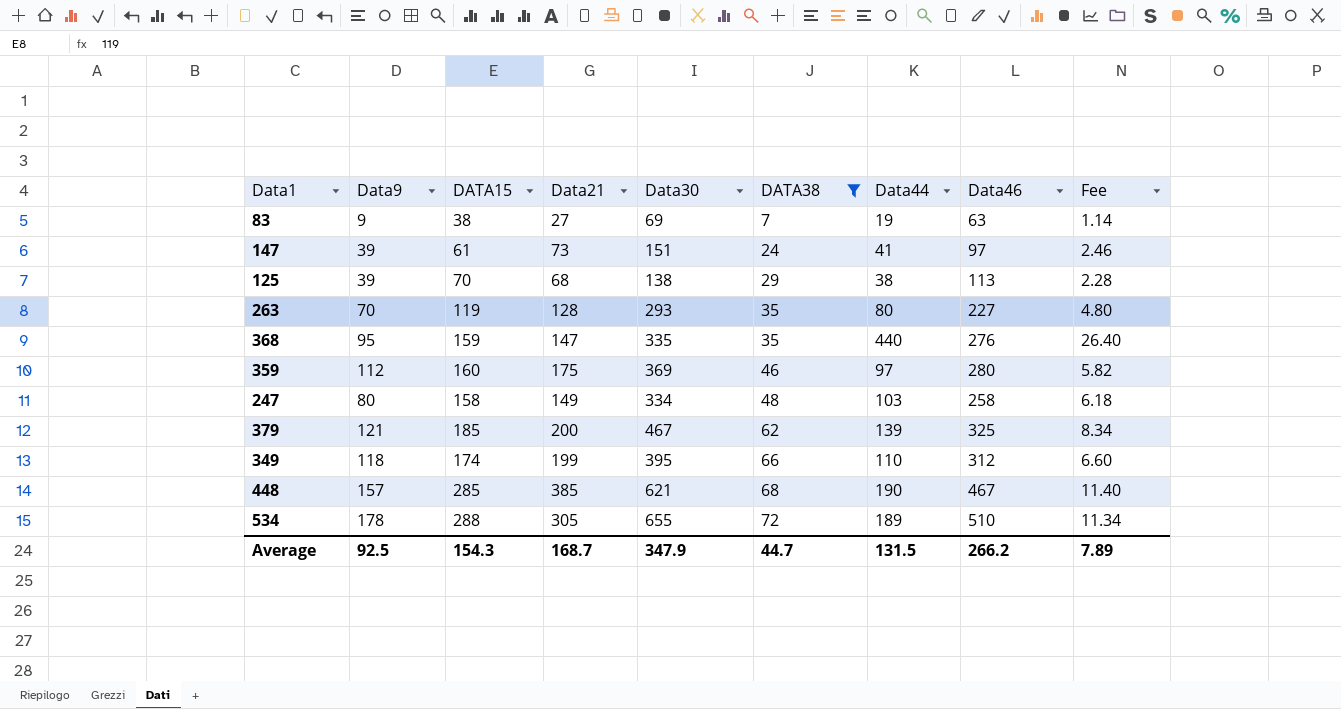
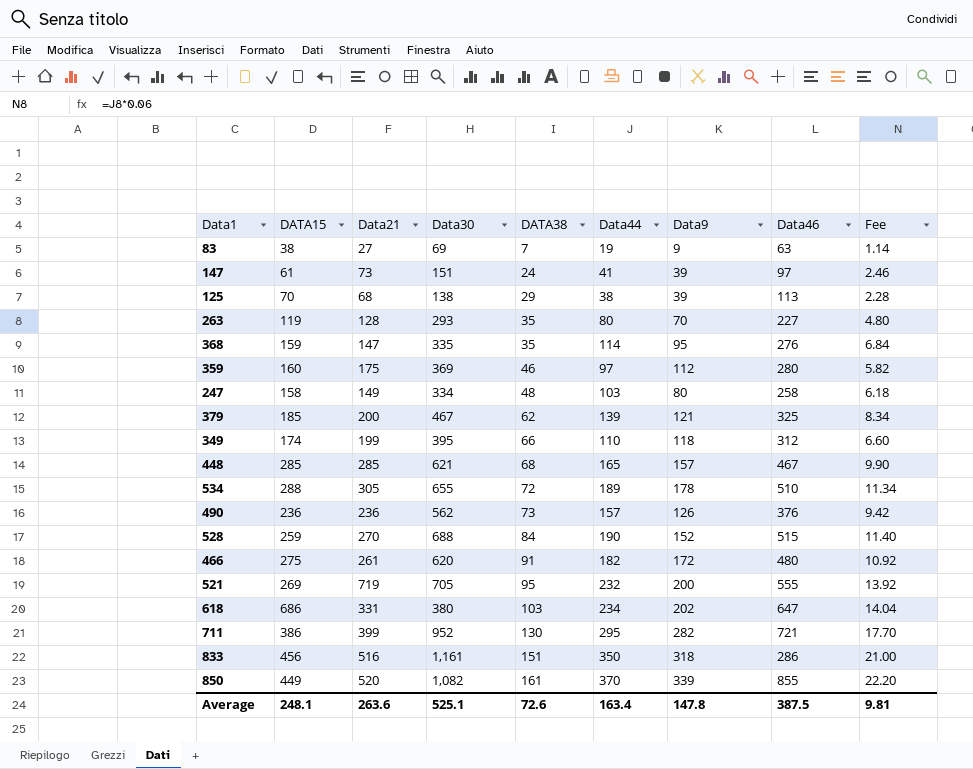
filter: DATA38 <= 72 -> none
column Data9 | position: 2 -> 7
368 | Data44: 440 -> 114
368 | Fee: 26.40 -> 6.84
448 | Data21: 385 -> 285
448 | Data44: 190 -> 165
448 | Fee: 11.40 -> 9.90
Average | DATA15: 154.3 -> 248.1
Average | Data21: 168.7 -> 263.6
Average | Data30: 347.9 -> 525.1
Average | DATA38: 44.7 -> 72.6
Average | Data44: 131.5 -> 163.4
Average | Data9: 92.5 -> 147.8
Average | Data46: 266.2 -> 387.5
Average | Fee: 7.89 -> 9.81

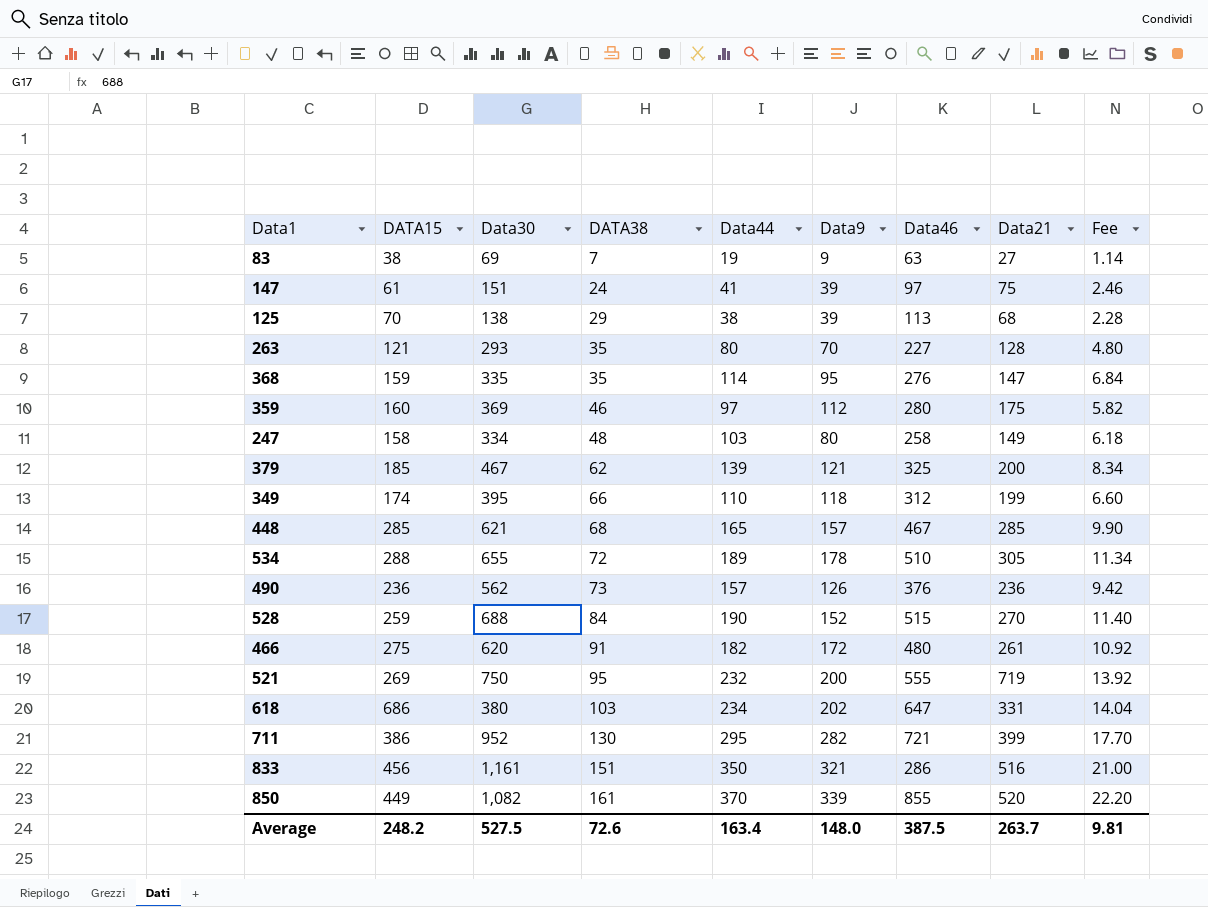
column Data21 | position: 3 -> 8
147 | Data21: 73 -> 75
263 | DATA15: 119 -> 121
521 | Data30: 705 -> 750
833 | Data9: 318 -> 321
Average | DATA15: 248.1 -> 248.2
Average | Data30: 525.1 -> 527.5
Average | Data9: 147.8 -> 148.0
Average | Data21: 263.6 -> 263.7

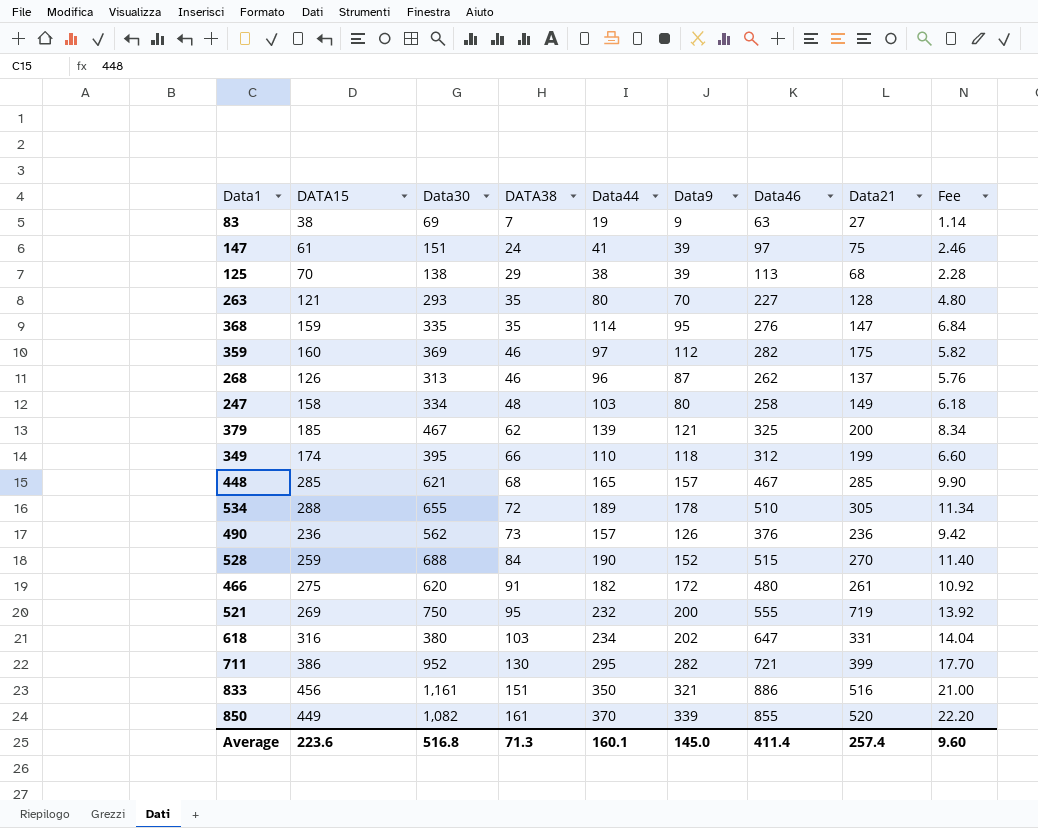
359 | Data46: 280 -> 282
row 268: none -> 126 | 313 | 46 | 96 | 87 | 262 | 137 | 5.76
618 | DATA15: 686 -> 316
833 | Data46: 286 -> 886
Average | DATA15: 248.2 -> 223.6
Average | Data30: 527.5 -> 516.8
Average | DATA38: 72.6 -> 71.3
Average | Data44: 163.4 -> 160.1
Average | Data9: 148.0 -> 145.0
Average | Data46: 387.5 -> 411.4
Average | Data21: 263.7 -> 257.4
Average | Fee: 9.81 -> 9.60

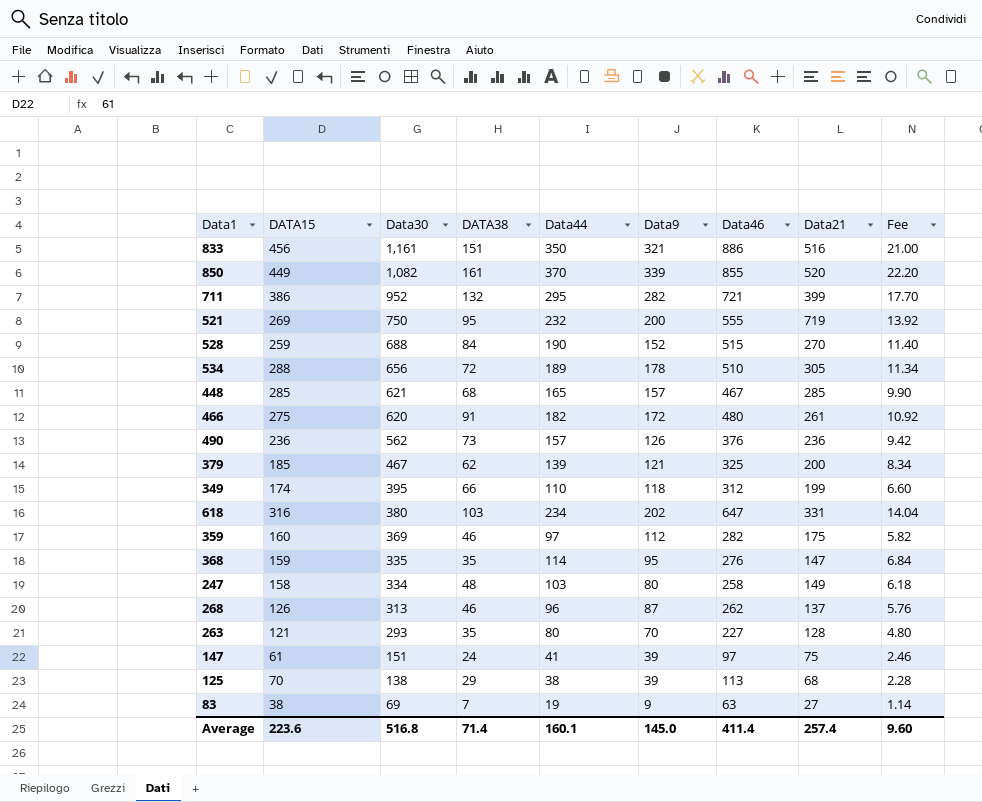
row order: DATA38 ascending -> Data30 descending
711 | DATA38: 130 -> 132
534 | Data30: 655 -> 656
Average | DATA38: 71.3 -> 71.4

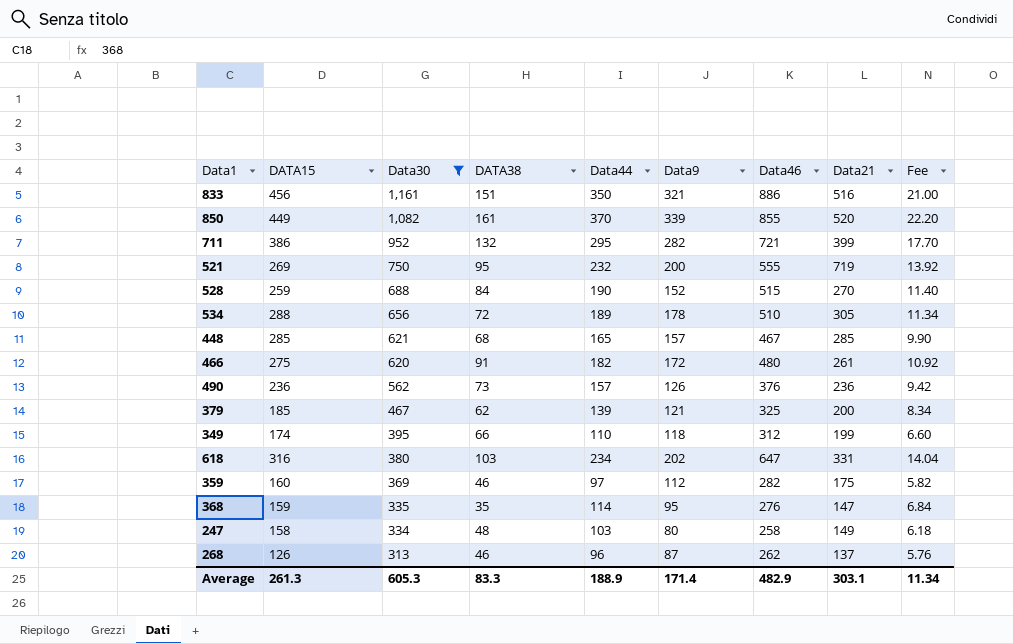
filter: none -> Data30 >= 313
Average | DATA15: 223.6 -> 261.3
Average | Data30: 516.8 -> 605.3
Average | DATA38: 71.4 -> 83.3
Average | Data44: 160.1 -> 188.9
Average | Data9: 145.0 -> 171.4
Average | Data46: 411.4 -> 482.9
Average | Data21: 257.4 -> 303.1
Average | Fee: 9.60 -> 11.34

